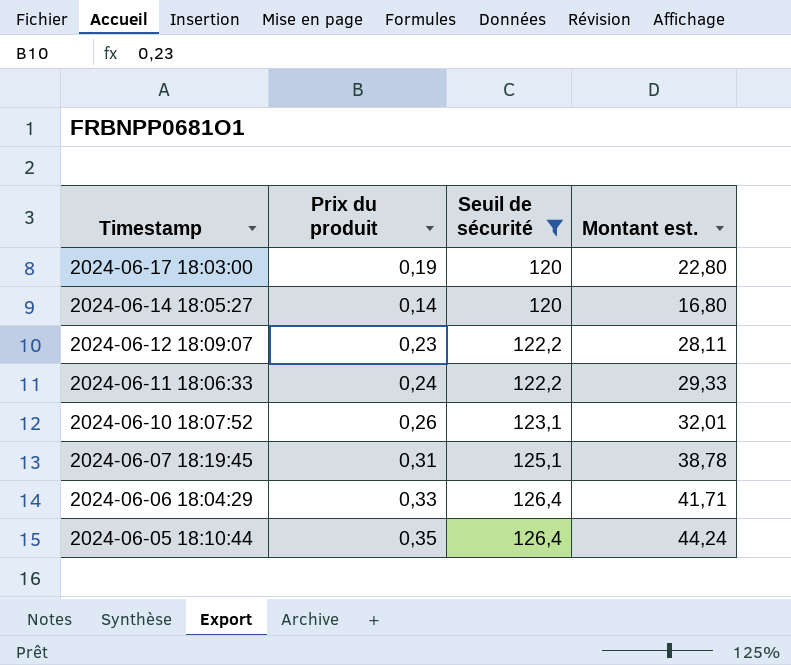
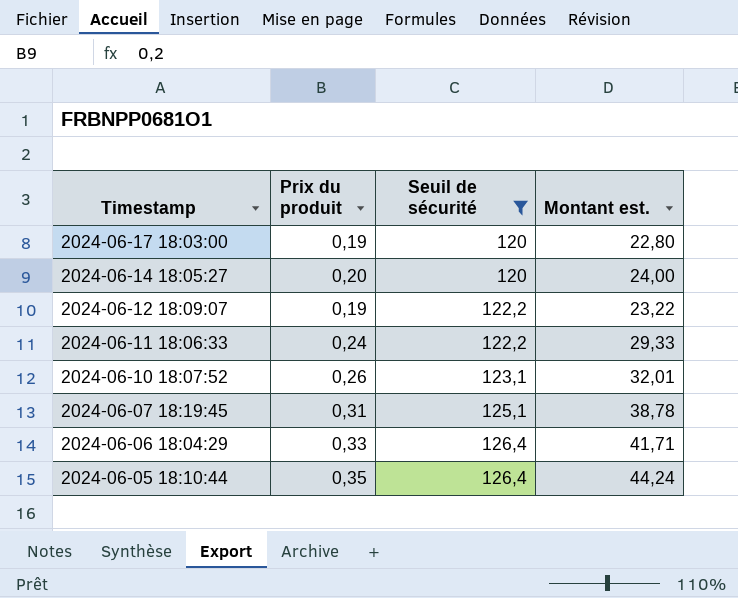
2024-06-14 18:05:27 | Prix du produit: 0,14 -> 0,20
2024-06-14 18:05:27 | Montant est.: 16,80 -> 24,00
2024-06-12 18:09:07 | Prix du produit: 0,23 -> 0,19
2024-06-12 18:09:07 | Montant est.: 28,11 -> 23,22

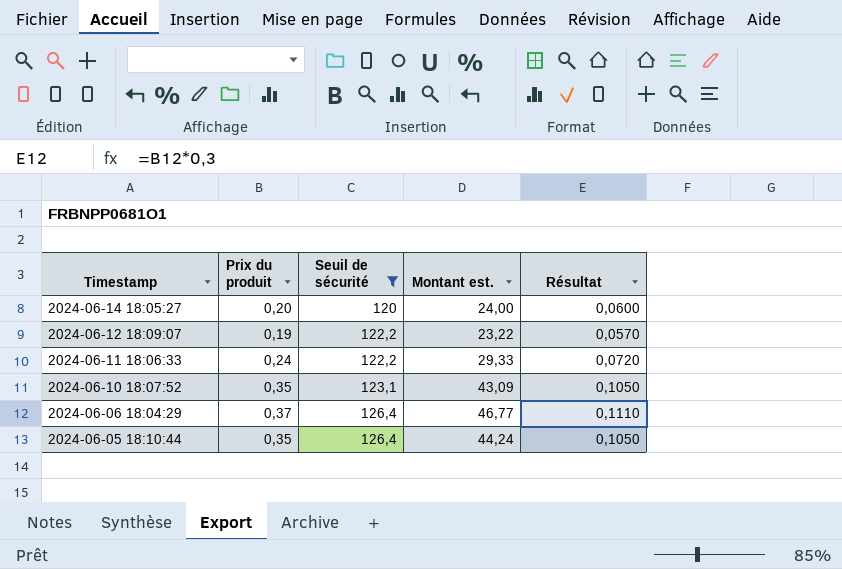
column Résultat | formula: none -> [Prix du produit] * 0,3
row 2024-06-17 18:03:00: 0,19 | 120 | 22,80 -> none
row 2024-06-07 18:19:45: 0,31 | 125,1 | 38,78 -> none
2024-06-10 18:07:52 | Prix du produit: 0,26 -> 0,35
2024-06-10 18:07:52 | Montant est.: 32,01 -> 43,09
2024-06-06 18:04:29 | Prix du produit: 0,33 -> 0,37
2024-06-06 18:04:29 | Montant est.: 41,71 -> 46,77

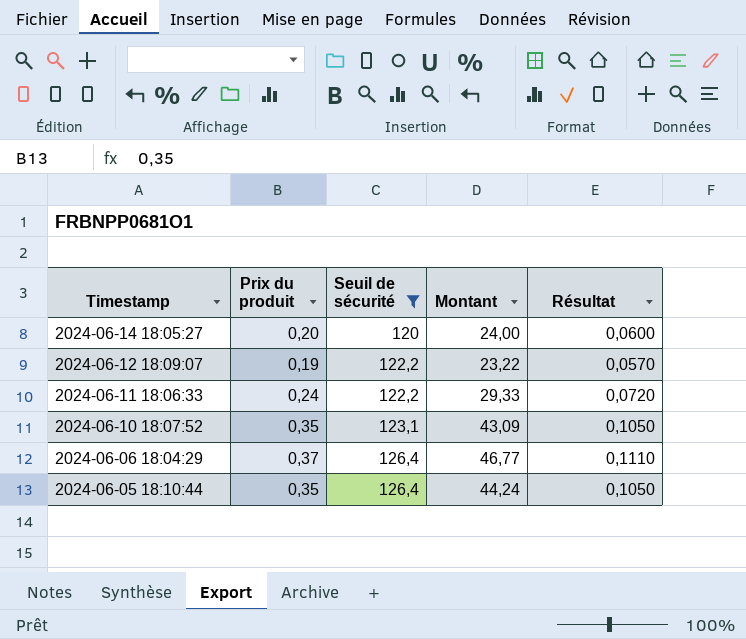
column name: Montant est. -> Montant

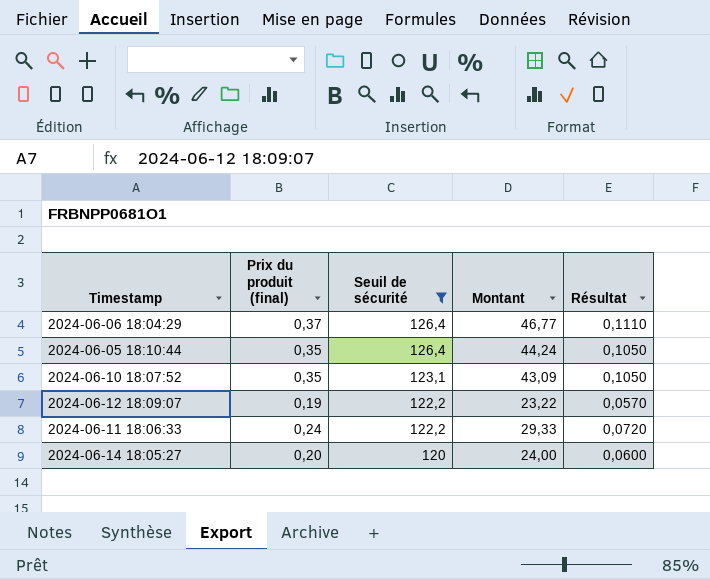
row order: Timestamp descending -> Seuil de sécurité descending
column name: Prix du produit -> Prix du produit (final)

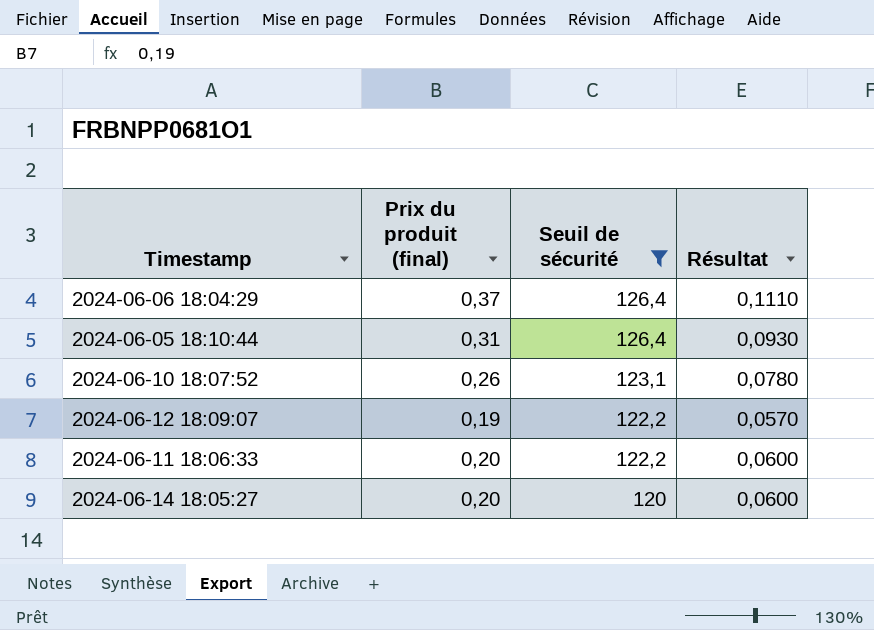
column Montant | formula: [Prix du produit (final)] * [Seuil de sécurité] -> none
2024-06-05 18:10:44 | Prix du produit (final): 0,35 -> 0,31
2024-06-05 18:10:44 | Résultat: 0,1050 -> 0,0930
2024-06-10 18:07:52 | Prix du produit (final): 0,35 -> 0,26
2024-06-10 18:07:52 | Résultat: 0,1050 -> 0,0780
2024-06-11 18:06:33 | Prix du produit (final): 0,24 -> 0,20
2024-06-11 18:06:33 | Résultat: 0,0720 -> 0,0600

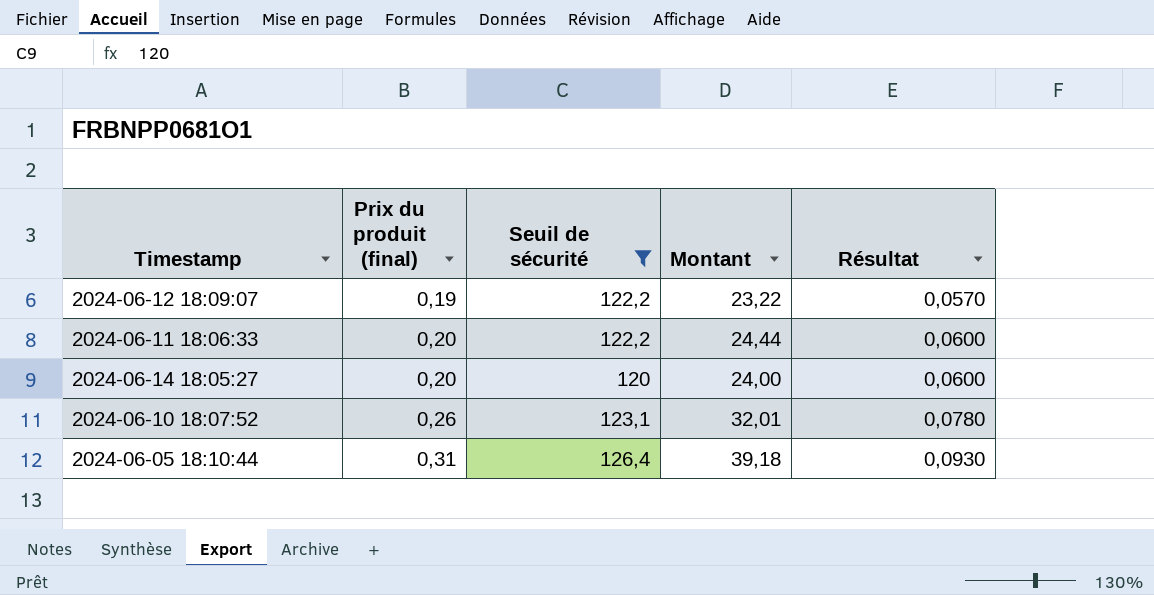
row order: Seuil de sécurité descending -> Prix du produit (final) ascending
column Montant | formula: none -> [Prix du produit (final)] * [Seuil de sécurité]
row 2024-06-06 18:04:29: 0,37 | 126,4 | 0,1110 -> none

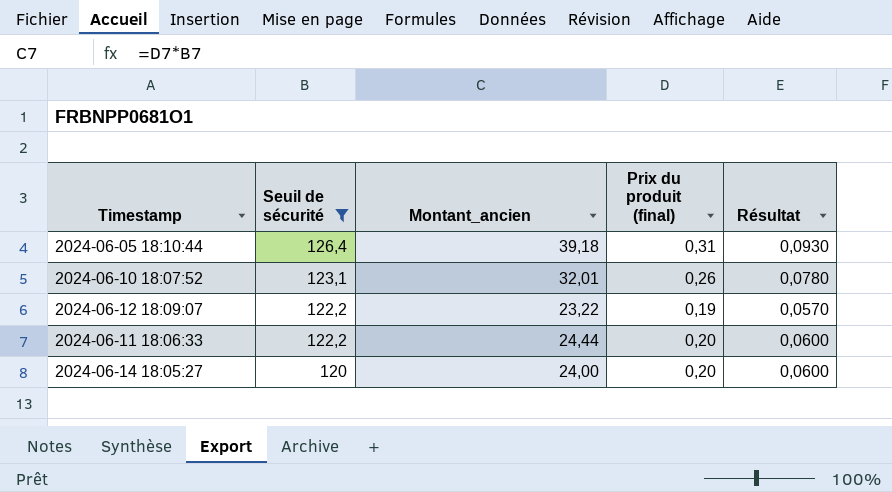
row order: Prix du produit (final) ascending -> Seuil de sécurité descending
column name: Montant -> Montant_ancien
column Prix du produit (final) | position: 2 -> 4

